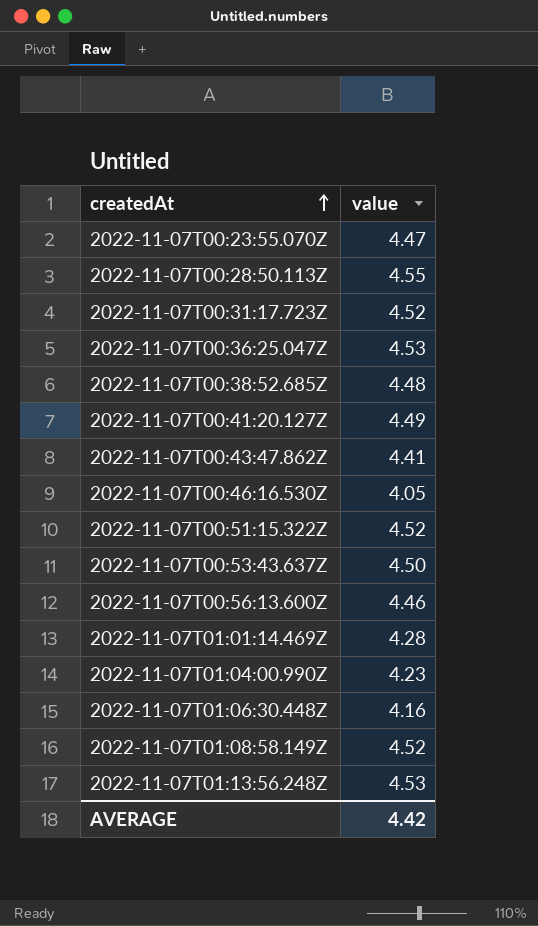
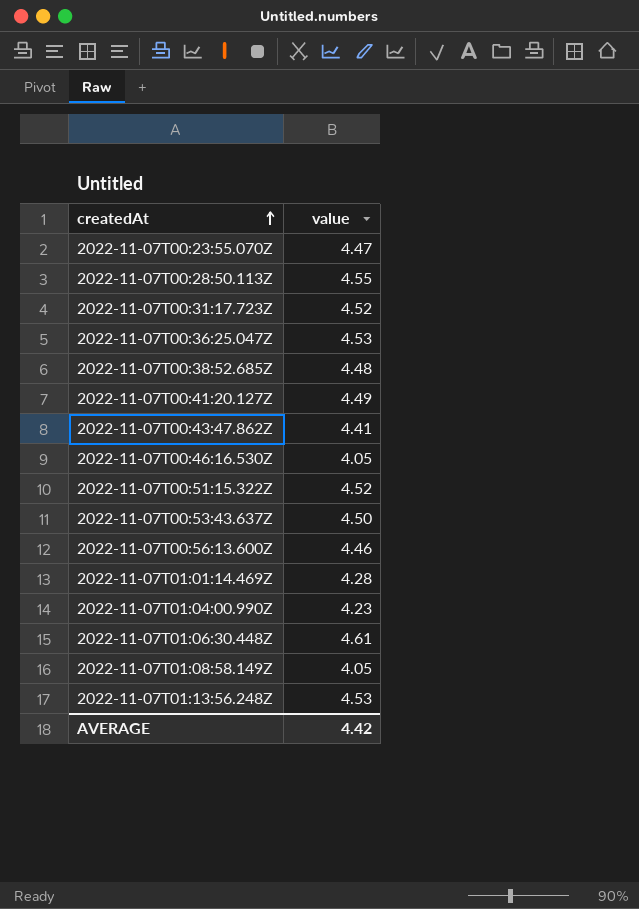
2022-11-07T01:06:30.448Z | value: 4.16 -> 4.61
2022-11-07T01:08:58.149Z | value: 4.52 -> 4.05

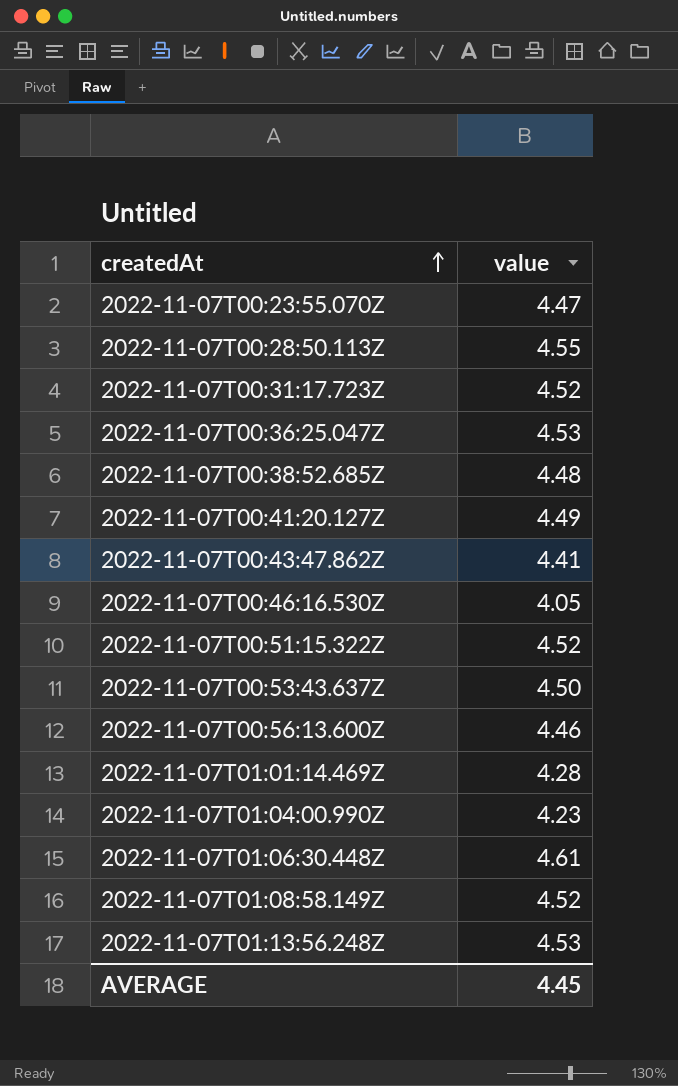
2022-11-07T01:08:58.149Z | value: 4.05 -> 4.52
AVERAGE | value: 4.42 -> 4.45

